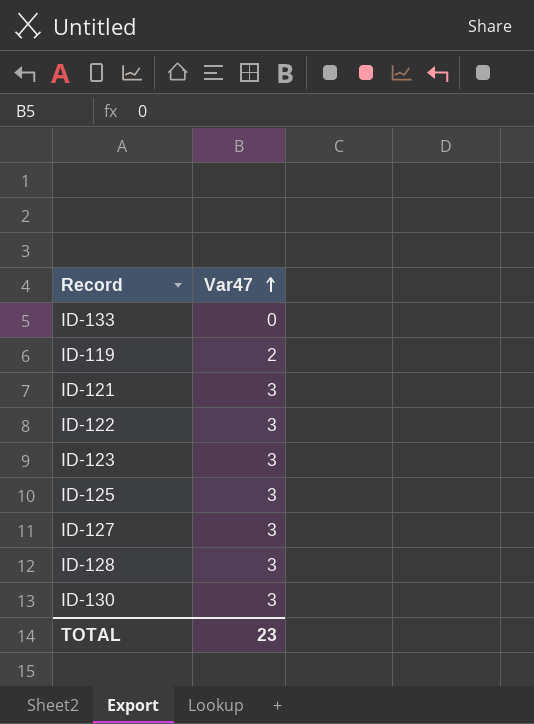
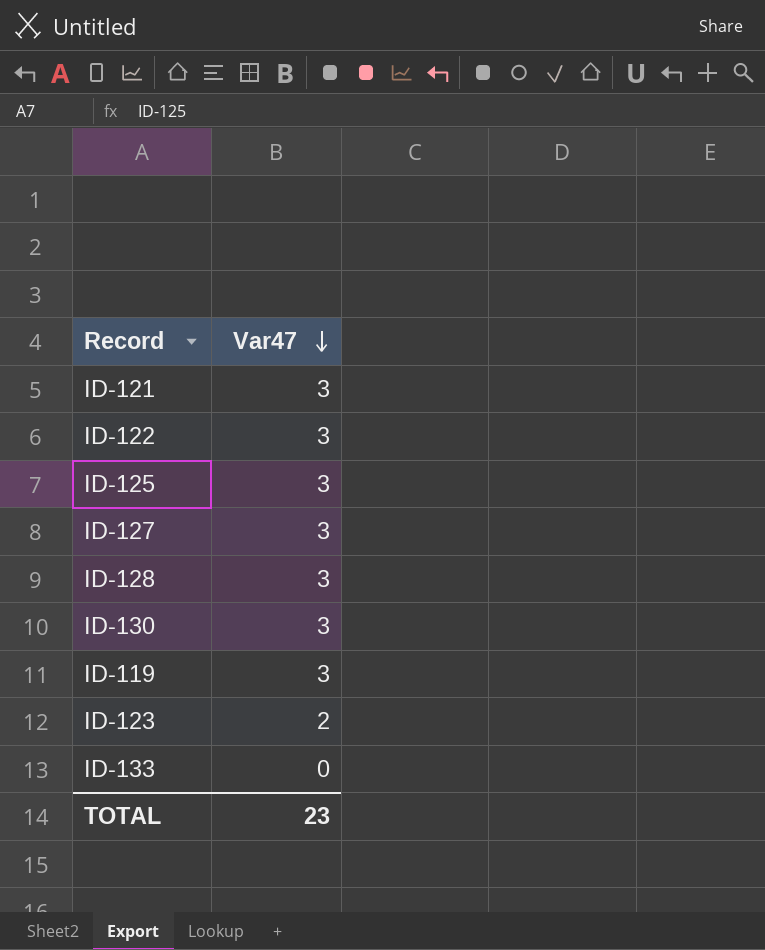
row order: Var47 ascending -> Var47 descending
ID-119 | Var47: 2 -> 3
ID-123 | Var47: 3 -> 2

